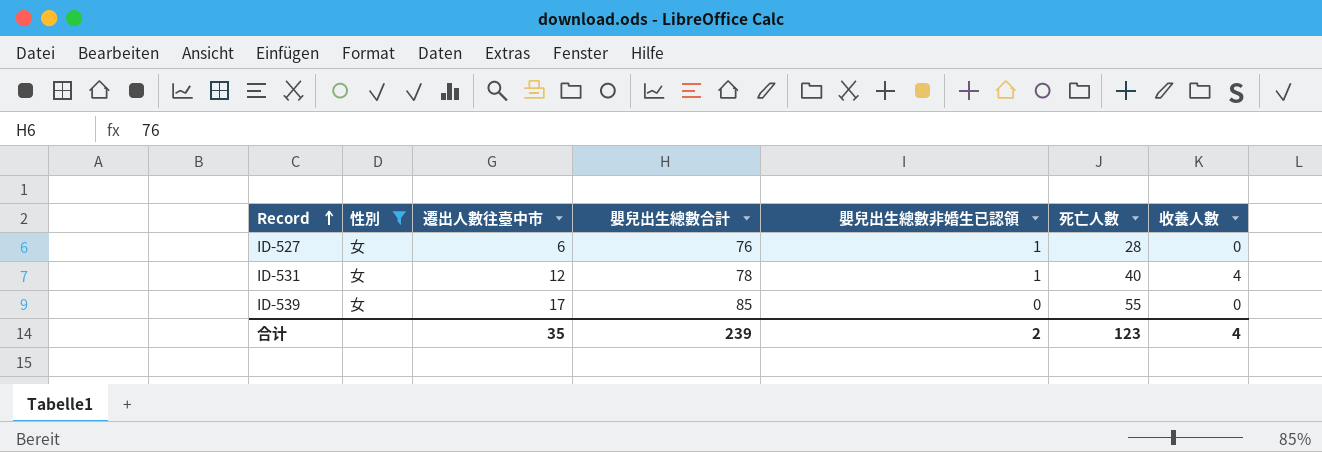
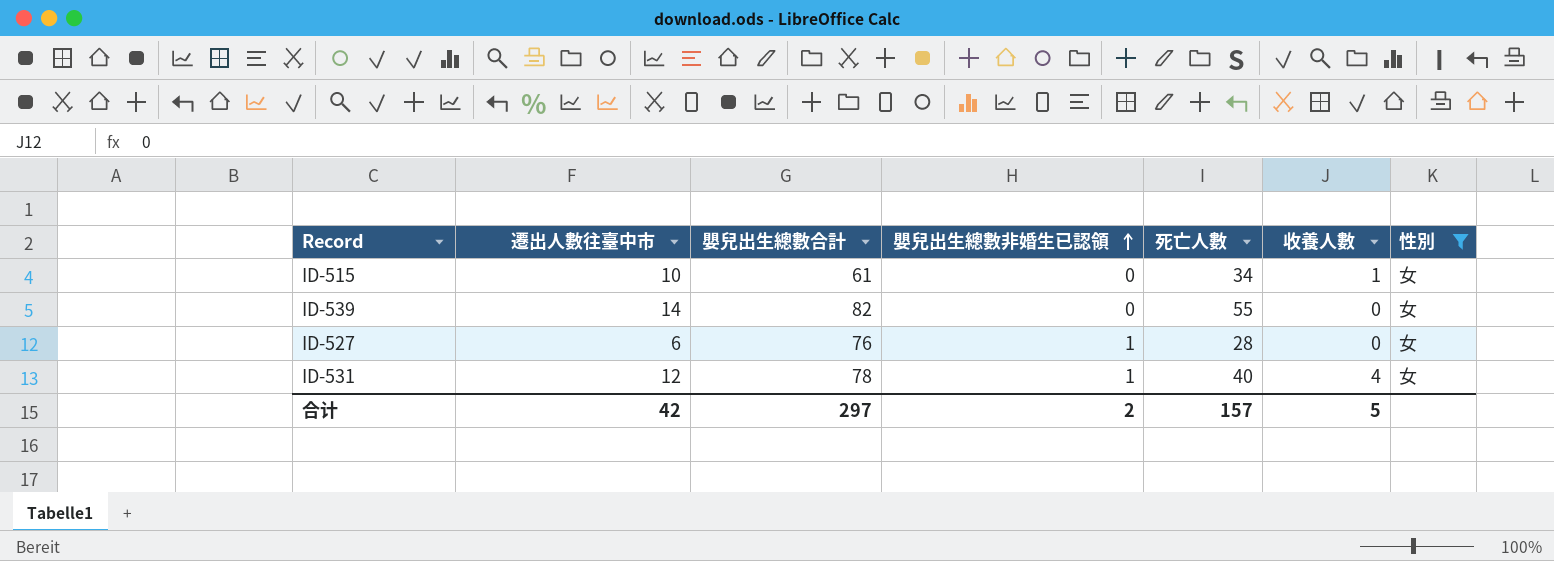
row order: Record ascending -> 嬰兒出生總數非婚生已認領 ascending
column 性別 | position: 2 -> 7
row ID-515: none -> 10 | 61 | 0 | 34 | 1 | 女
ID-539 | 遷出人數往臺中市: 17 -> 14
ID-539 | 嬰兒出生總數合計: 85 -> 82
合计 | 遷出人數往臺中市: 35 -> 42
合计 | 嬰兒出生總數合計: 239 -> 297
合计 | 死亡人數: 123 -> 157
合计 | 收養人數: 4 -> 5

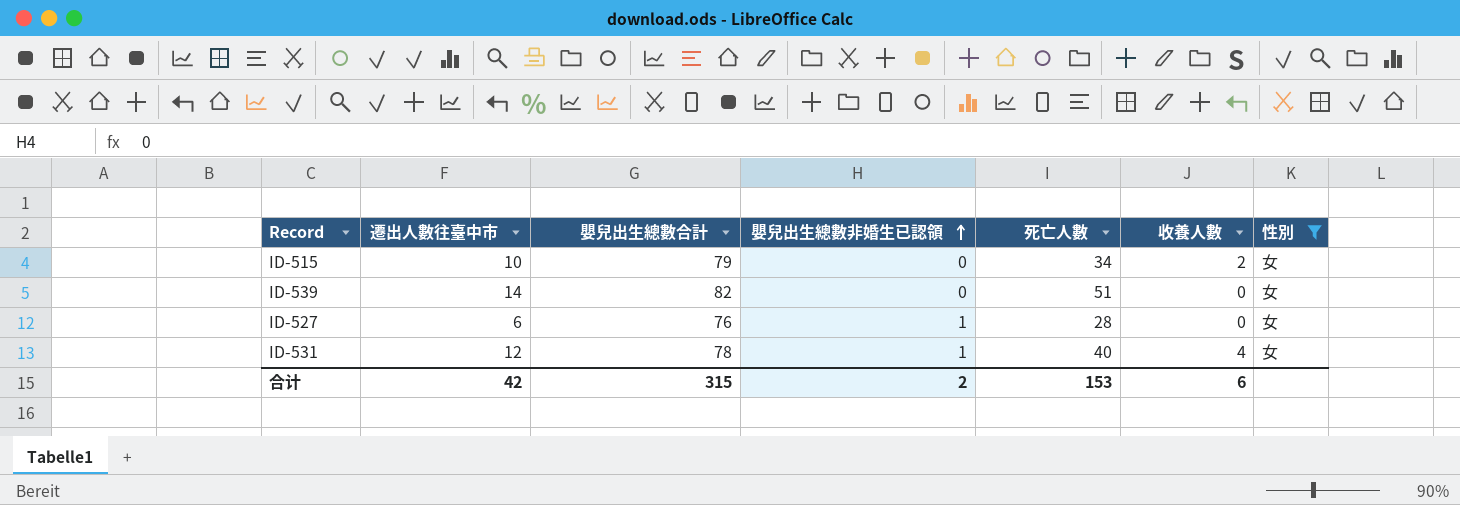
ID-515 | 嬰兒出生總數合計: 61 -> 79
ID-515 | 收養人數: 1 -> 2
ID-539 | 死亡人數: 55 -> 51
合计 | 嬰兒出生總數合計: 297 -> 315
合计 | 死亡人數: 157 -> 153
合计 | 收養人數: 5 -> 6

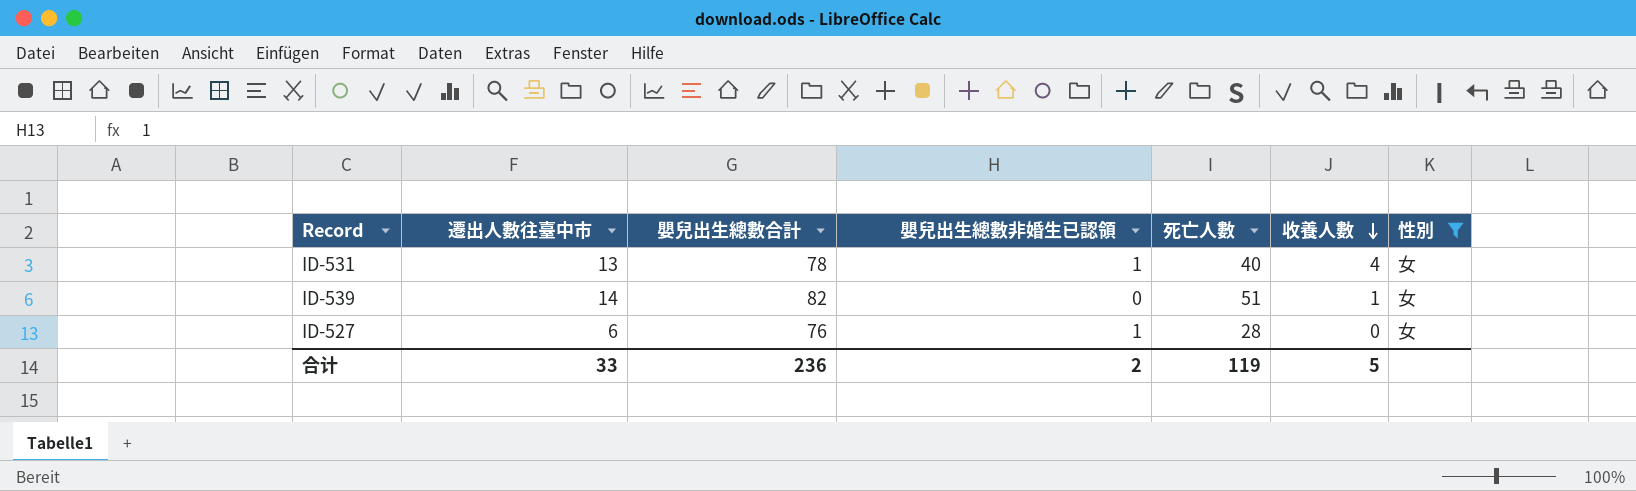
row order: 嬰兒出生總數非婚生已認領 ascending -> 收養人數 descending
row ID-515: 10 | 79 | 0 | 34 | 2 | 女 -> none
ID-531 | 遷出人數往臺中市: 12 -> 13
ID-539 | 收養人數: 0 -> 1
合计 | 遷出人數往臺中市: 42 -> 33
合计 | 嬰兒出生總數合計: 315 -> 236
合计 | 死亡人數: 153 -> 119
合计 | 收養人數: 6 -> 5

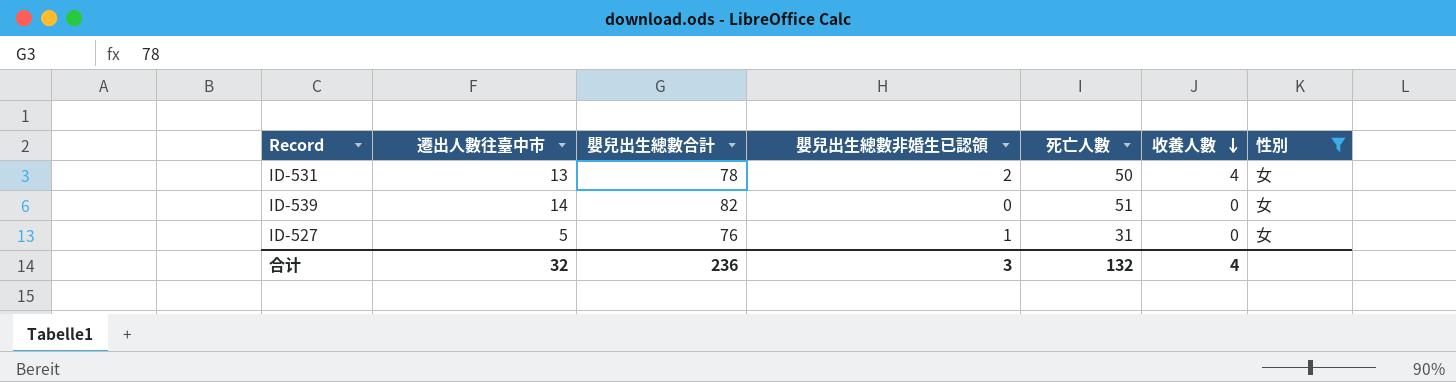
ID-531 | 嬰兒出生總數非婚生已認領: 1 -> 2
ID-531 | 死亡人數: 40 -> 50
ID-539 | 收養人數: 1 -> 0
ID-527 | 遷出人數往臺中市: 6 -> 5
ID-527 | 死亡人數: 28 -> 31
合计 | 遷出人數往臺中市: 33 -> 32
合计 | 嬰兒出生總數非婚生已認領: 2 -> 3
合计 | 死亡人數: 119 -> 132
合计 | 收養人數: 5 -> 4

